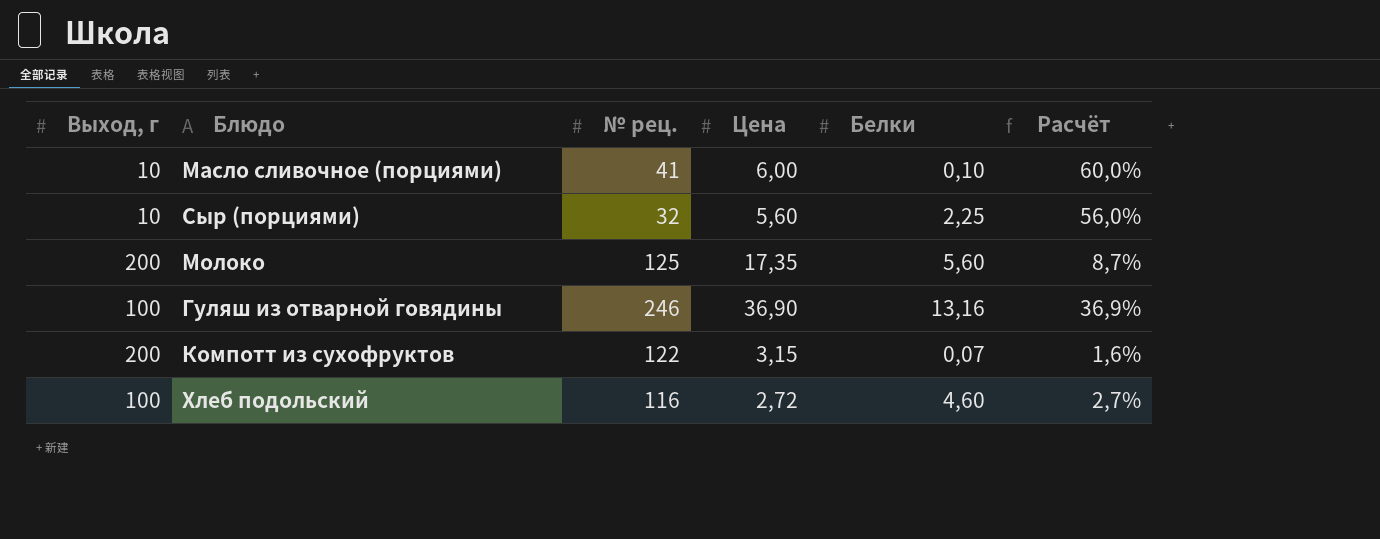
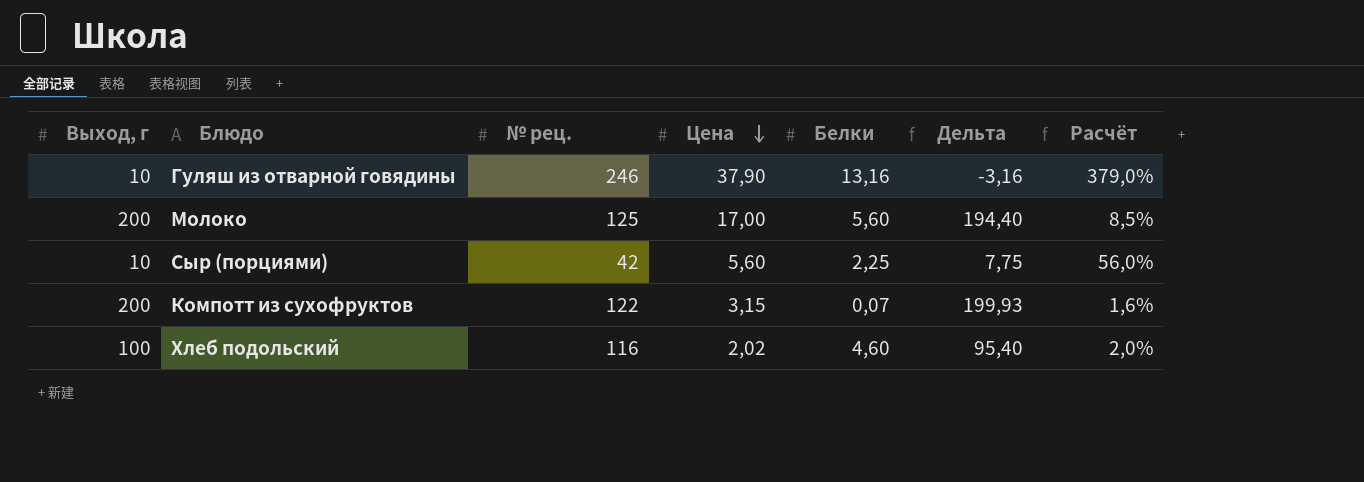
row order: none -> Цена descending
column Дельта | formula: none -> [Выход, г] - [Белки]
row Масло сливочное (порциями): 10 | 41 | 6,00 | 0,10 | 60,0% -> none
Гуляш из отварной говядины | Выход, г: 100 -> 10
Гуляш из отварной говядины | Цена: 36,90 -> 37,90
Гуляш из отварной говядины | Расчёт: 36,9% -> 379,0%
Молоко | Цена: 17,35 -> 17,00
Молоко | Расчёт: 8,7% -> 8,5%
Сыр (порциями) | № рец.: 32 -> 42
Хлеб подольский | Цена: 2,72 -> 2,02
Хлеб подольский | Расчёт: 2,7% -> 2,0%

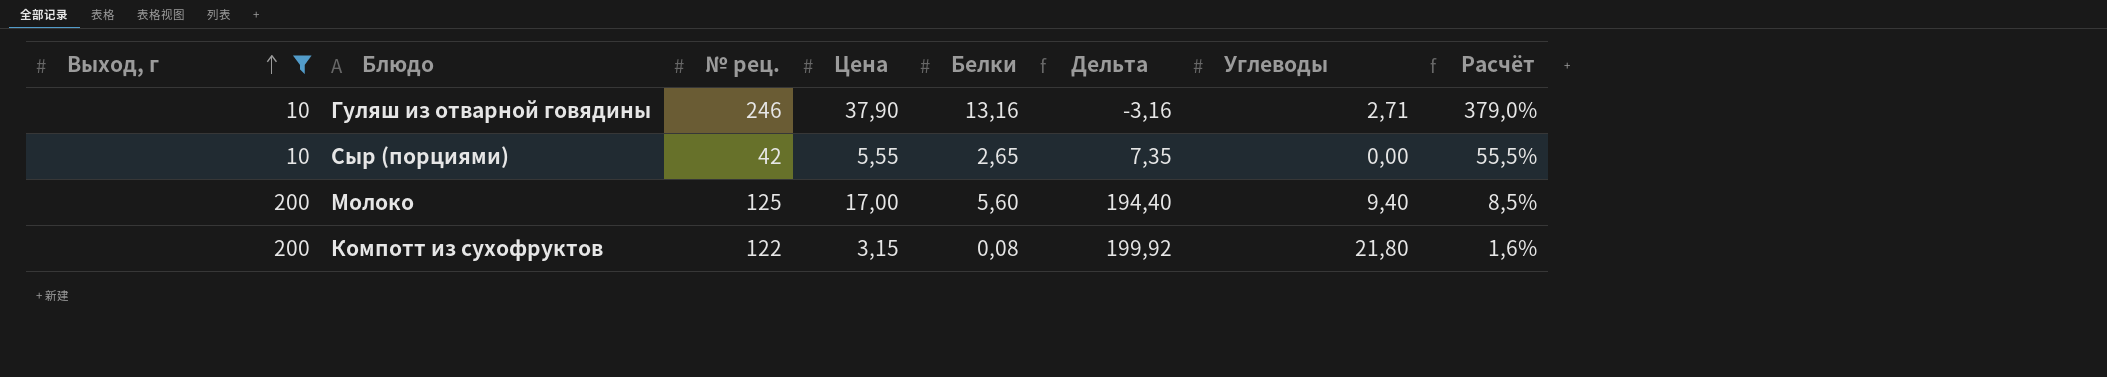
filter: none -> Выход, г != 100
row order: Цена descending -> Выход, г ascending
column Углеводы | position: none -> 7
Сыр (порциями) | Цена: 5,60 -> 5,55
Сыр (порциями) | Белки: 2,25 -> 2,65
Сыр (порциями) | Дельта: 7,75 -> 7,35
Сыр (порциями) | Расчёт: 56,0% -> 55,5%
Компотт из сухофруктов | Белки: 0,07 -> 0,08
Компотт из сухофруктов | Дельта: 199,93 -> 199,92

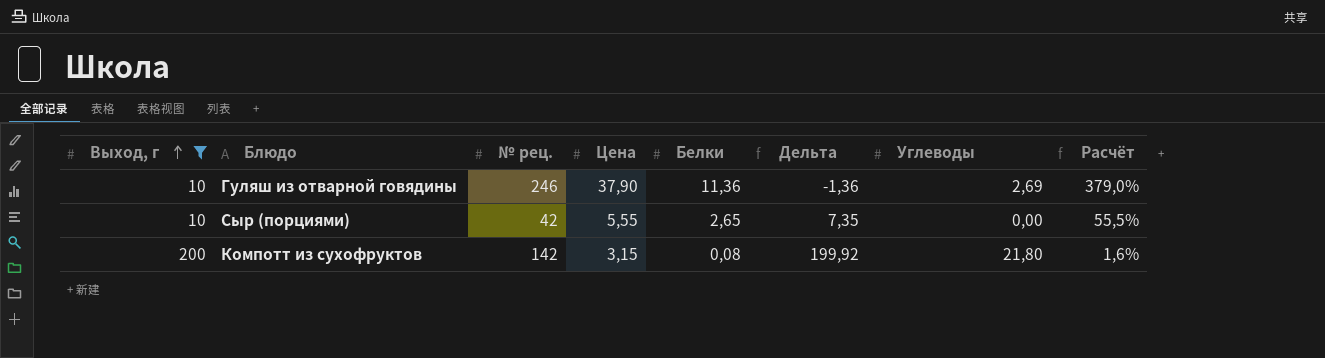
row Молоко: 200 | 125 | 17,00 | 5,60 | 194,40 | 9,40 | 8,5% -> none
Гуляш из отварной говядины | Белки: 13,16 -> 11,36
Гуляш из отварной говядины | Дельта: -3,16 -> -1,36
Гуляш из отварной говядины | Углеводы: 2,71 -> 2,69
Компотт из сухофруктов | № рец.: 122 -> 142

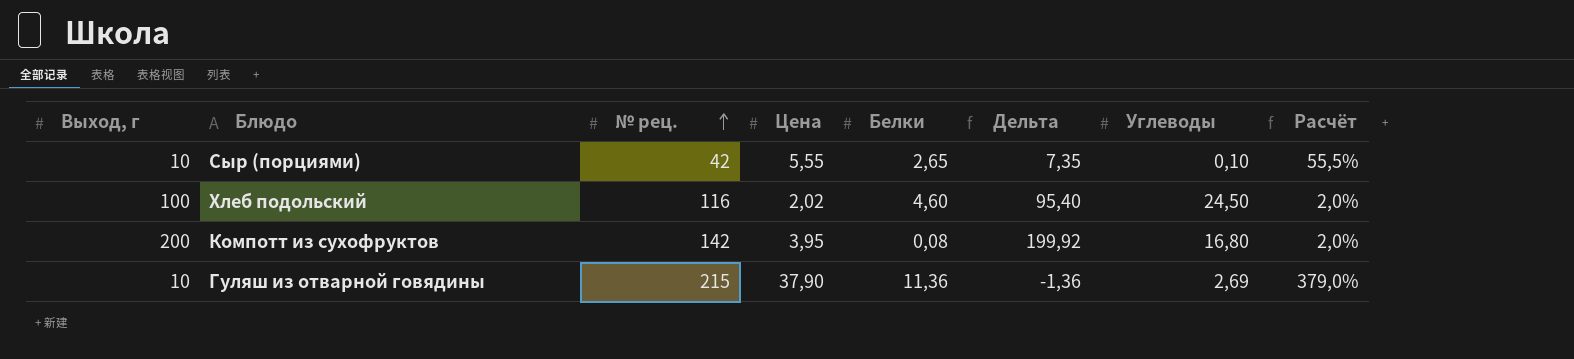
filter: Выход, г != 100 -> none
row order: Выход, г ascending -> № рец. ascending
Сыр (порциями) | Углеводы: 0,00 -> 0,10
Компотт из сухофруктов | Цена: 3,15 -> 3,95
Компотт из сухофруктов | Углеводы: 21,80 -> 16,80
Компотт из сухофруктов | Расчёт: 1,6% -> 2,0%
Гуляш из отварной говядины | № рец.: 246 -> 215

